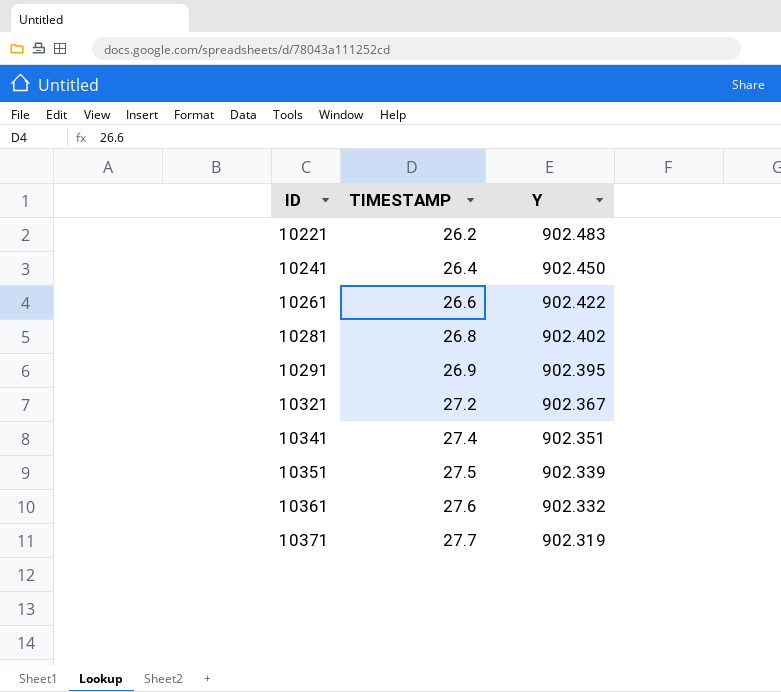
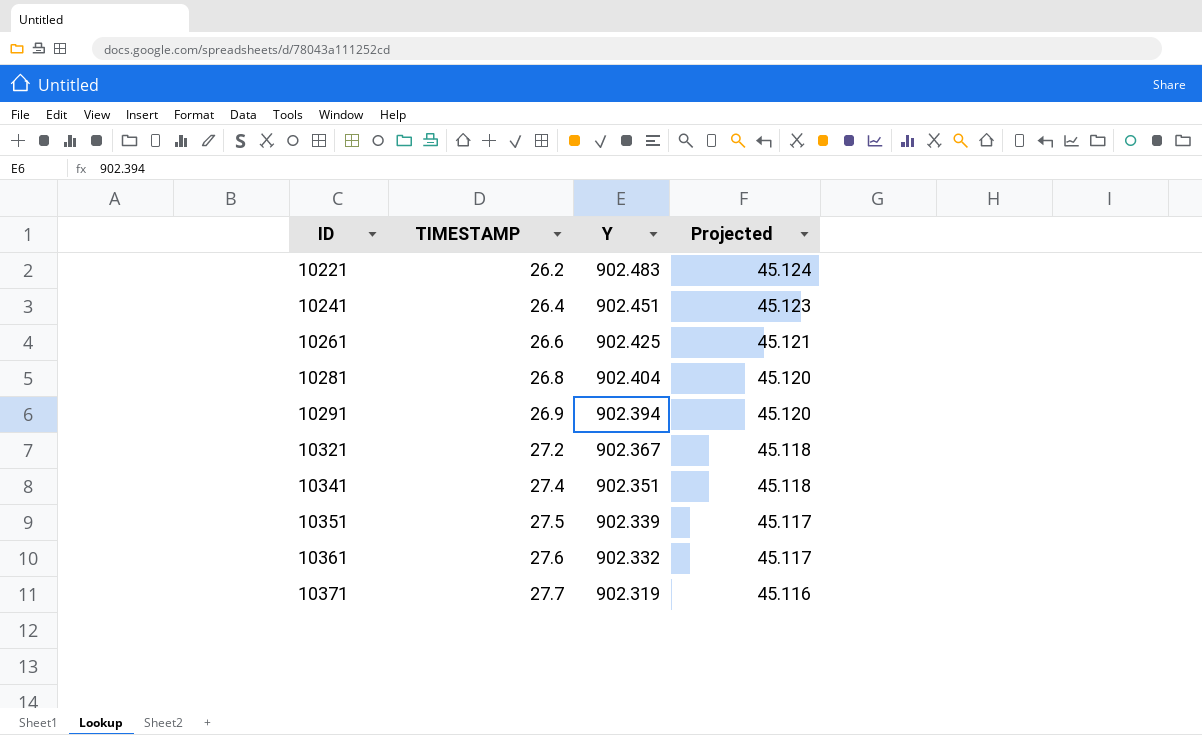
column Projected | formula: none -> [Y] * 0.05
10241 | Y: 902.450 -> 902.451
10261 | Y: 902.422 -> 902.425
10281 | Y: 902.402 -> 902.404
10291 | Y: 902.395 -> 902.394

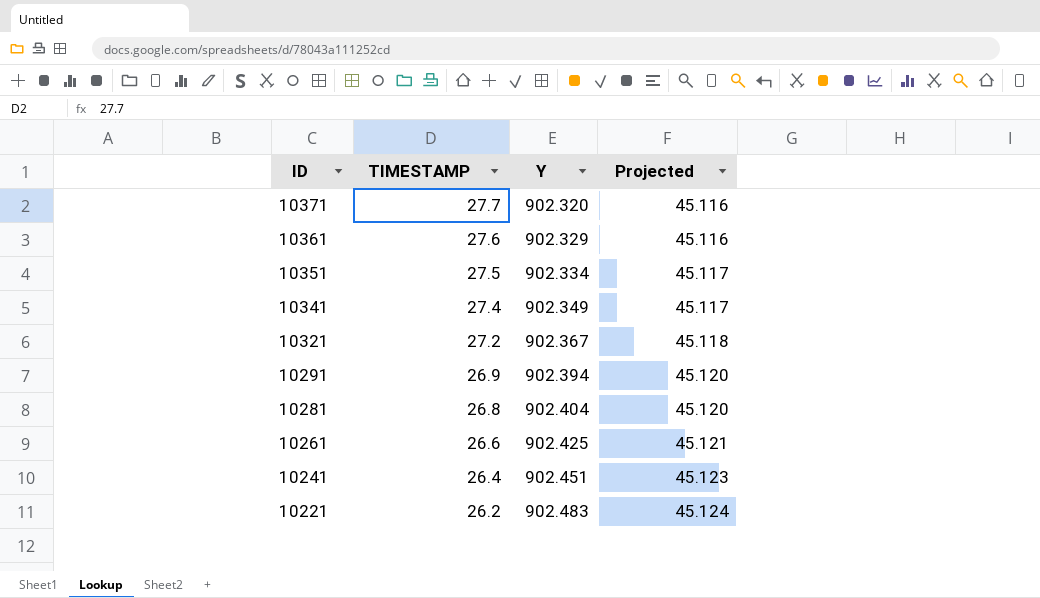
row order: ID ascending -> ID descending
10371 | Y: 902.319 -> 902.320
10361 | Y: 902.332 -> 902.329
10361 | Projected: 45.117 -> 45.116
10351 | Y: 902.339 -> 902.334
10341 | Y: 902.351 -> 902.349
10341 | Projected: 45.118 -> 45.117

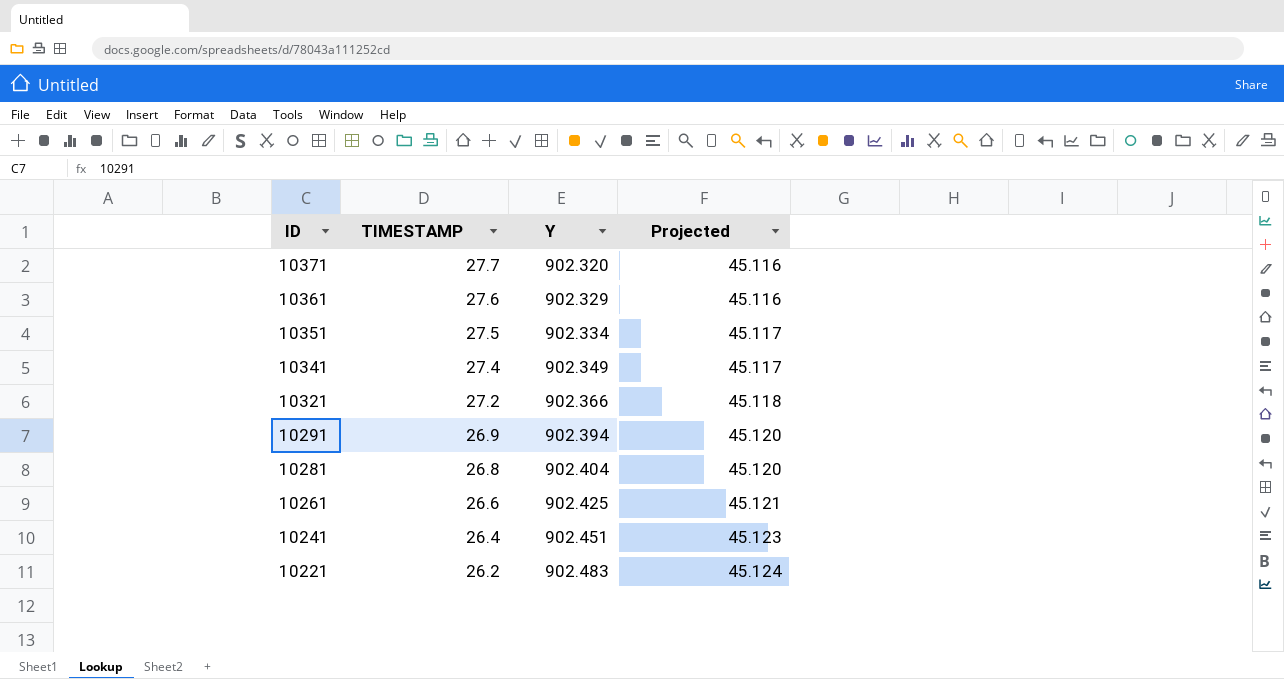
10321 | Y: 902.367 -> 902.366

